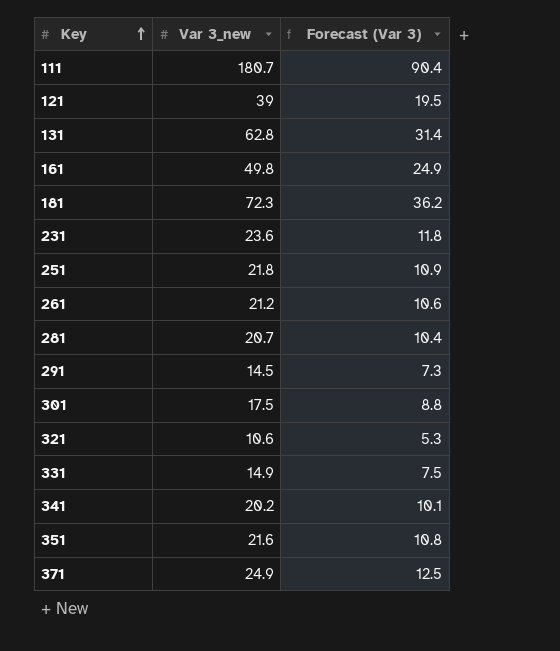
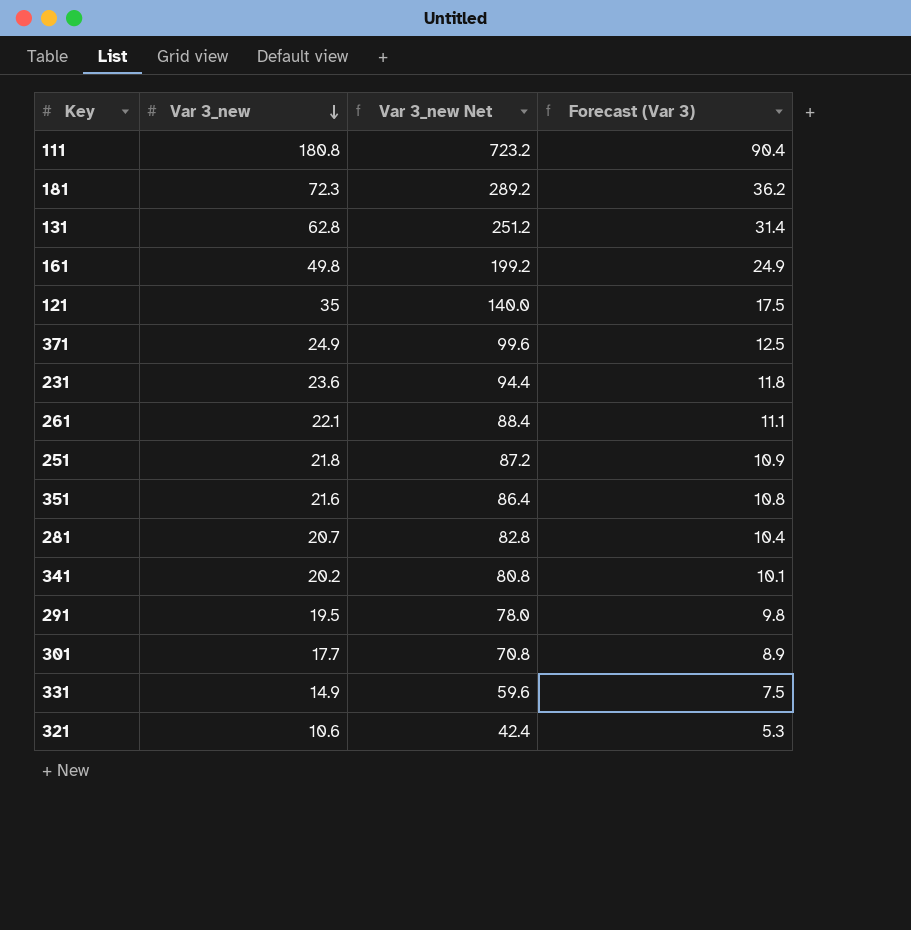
row order: Key ascending -> Var 3_new descending
column Var 3_new Net | formula: none -> [Var 3_new] * 4
111 | Var 3_new: 180.7 -> 180.8
121 | Var 3_new: 39 -> 35
121 | Forecast (Var 3): 19.5 -> 17.5
261 | Var 3_new: 21.2 -> 22.1
261 | Forecast (Var 3): 10.6 -> 11.1
291 | Var 3_new: 14.5 -> 19.5
291 | Forecast (Var 3): 7.3 -> 9.8
301 | Var 3_new: 17.5 -> 17.7
301 | Forecast (Var 3): 8.8 -> 8.9

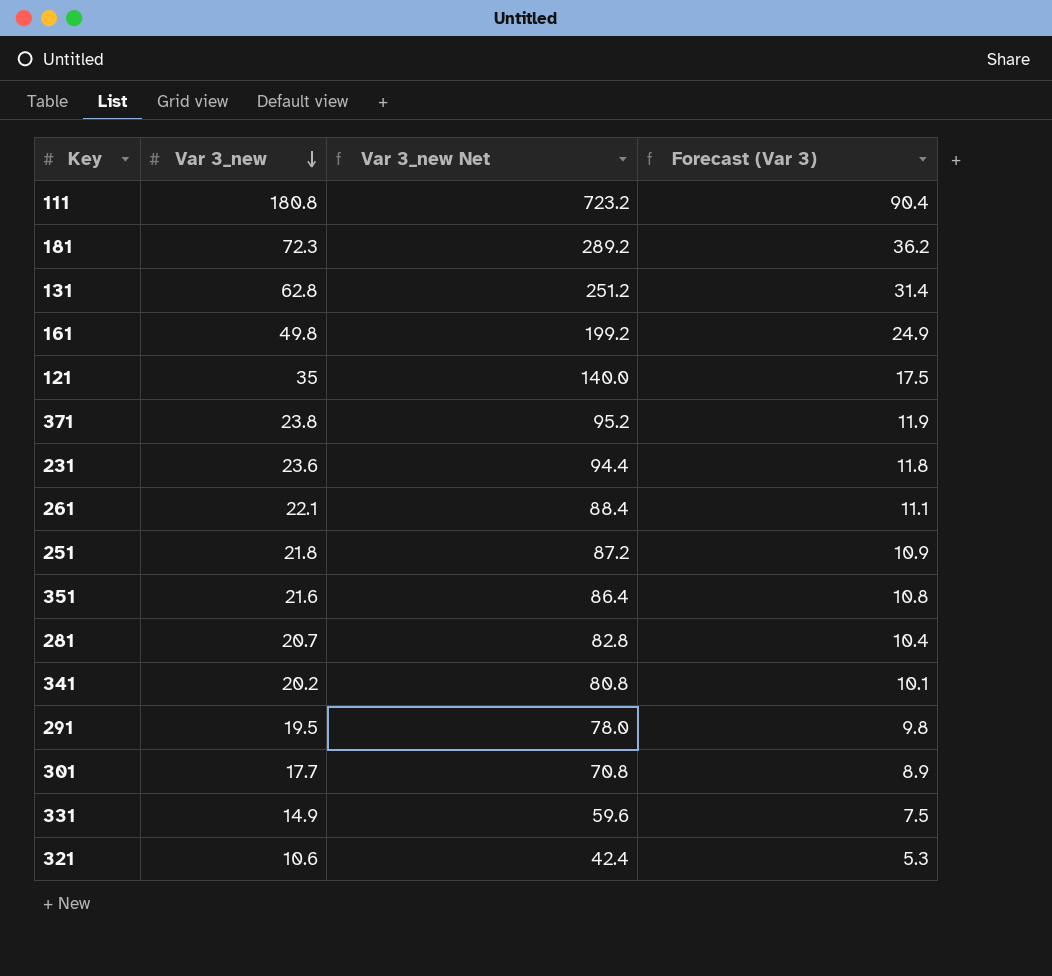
371 | Var 3_new: 24.9 -> 23.8
371 | Var 3_new Net: 99.6 -> 95.2
371 | Forecast (Var 3): 12.5 -> 11.9

